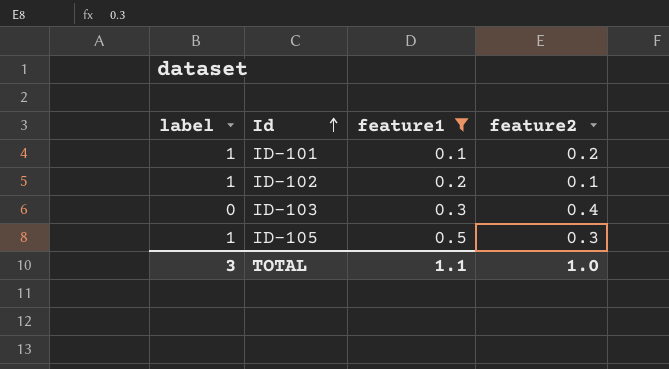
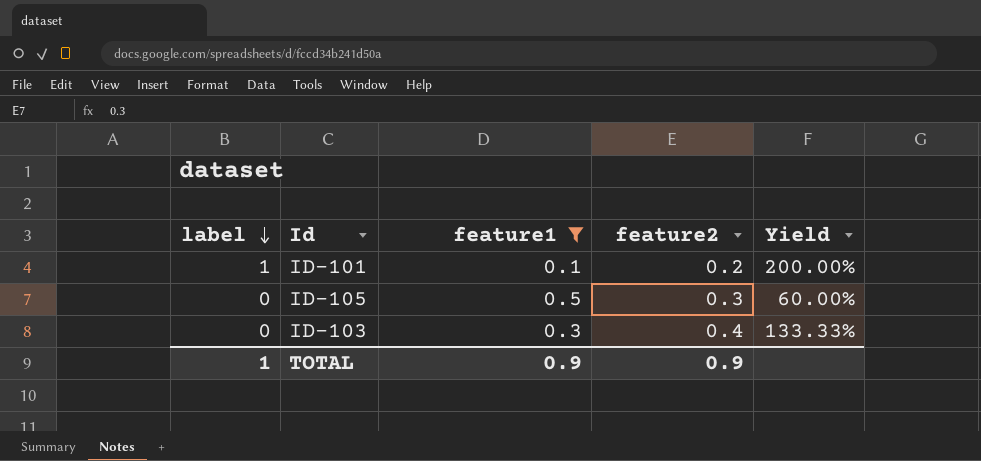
row order: Id ascending -> label descending
column Yield | formula: none -> [feature2] / [feature1]
row ID-102: 1 | 0.2 | 0.1 -> none
ID-105 | label: 1 -> 0
TOTAL | label: 3 -> 1
TOTAL | feature1: 1.1 -> 0.9
TOTAL | feature2: 1.0 -> 0.9

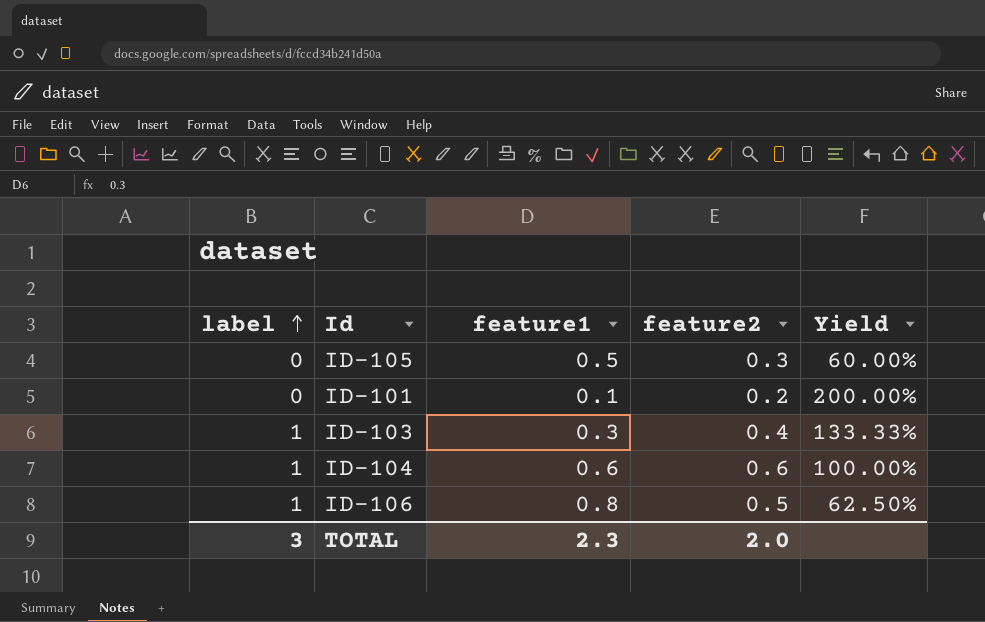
filter: feature1 <= 0.5 -> none
row order: label descending -> label ascending
ID-101 | label: 1 -> 0
ID-103 | label: 0 -> 1
TOTAL | label: 1 -> 3
TOTAL | feature1: 0.9 -> 2.3
TOTAL | feature2: 0.9 -> 2.0

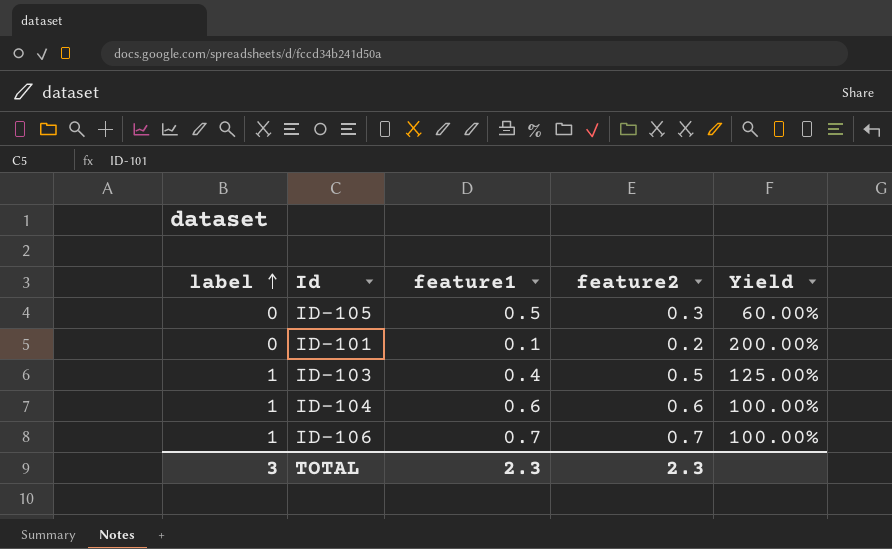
ID-103 | feature1: 0.3 -> 0.4
ID-103 | feature2: 0.4 -> 0.5
ID-103 | Yield: 133.33% -> 125.00%
ID-106 | feature1: 0.8 -> 0.7
ID-106 | feature2: 0.5 -> 0.7
ID-106 | Yield: 62.50% -> 100.00%
TOTAL | feature2: 2.0 -> 2.3

